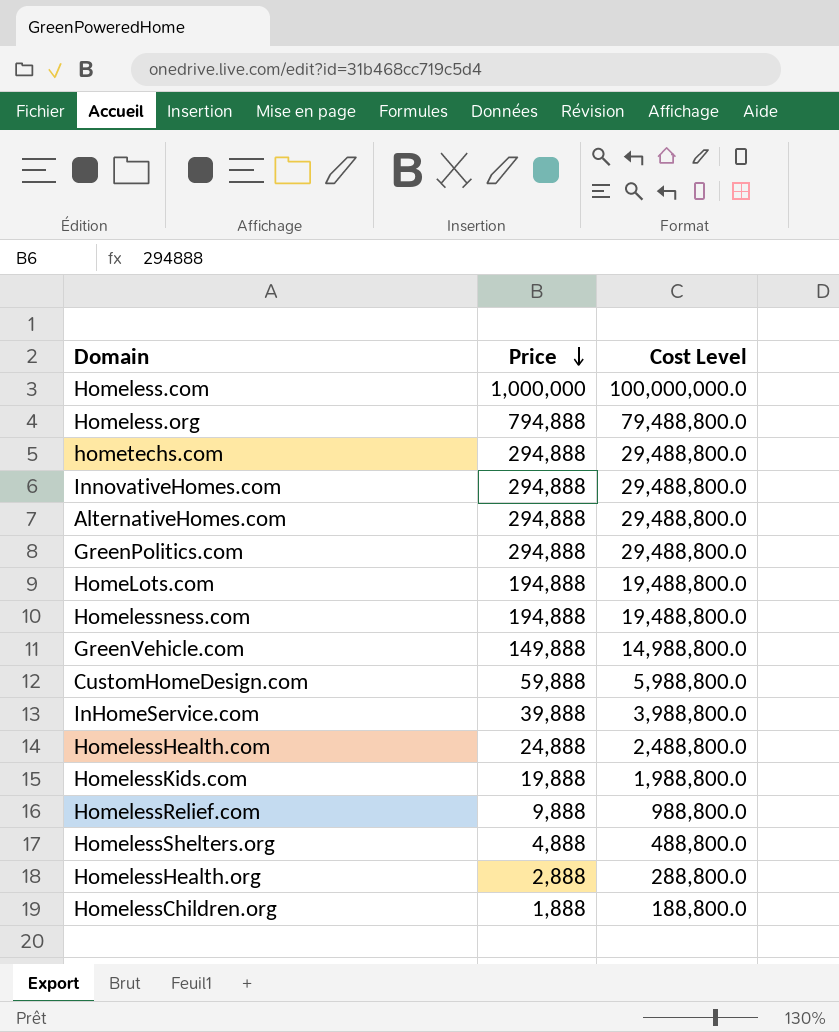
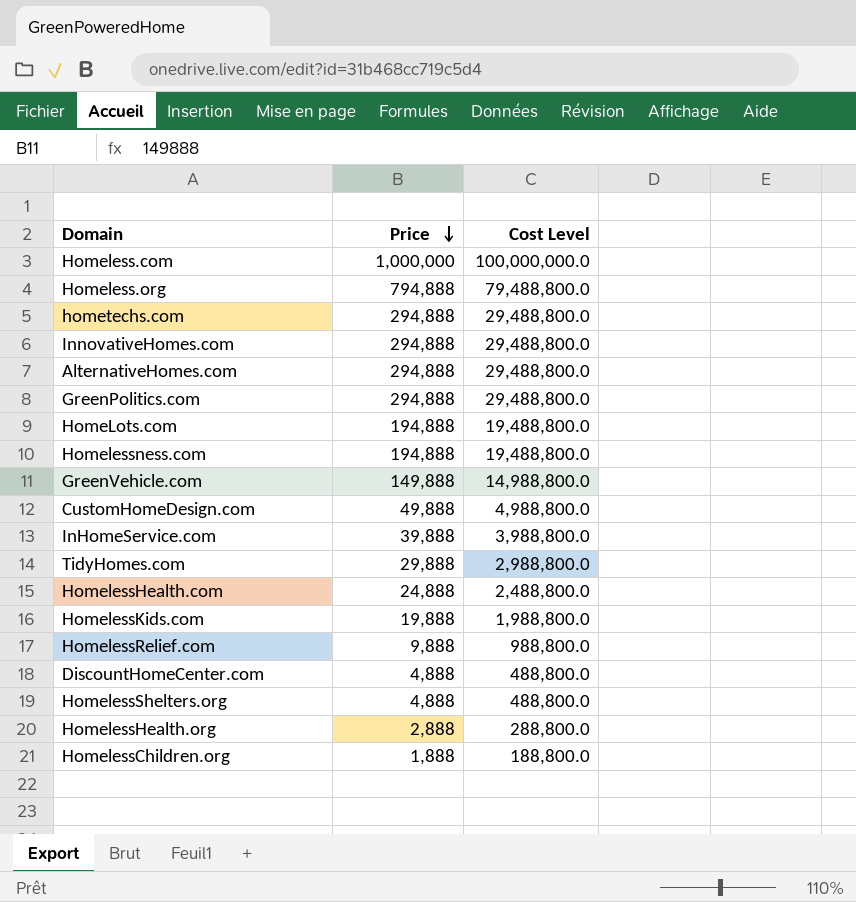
CustomHomeDesign.com | Price: 59,888 -> 49,888
CustomHomeDesign.com | Cost Level: 5,988,800.0 -> 4,988,800.0
row TidyHomes.com: none -> 29,888 | 2,988,800.0
row DiscountHomeCenter.com: none -> 4,888 | 488,800.0

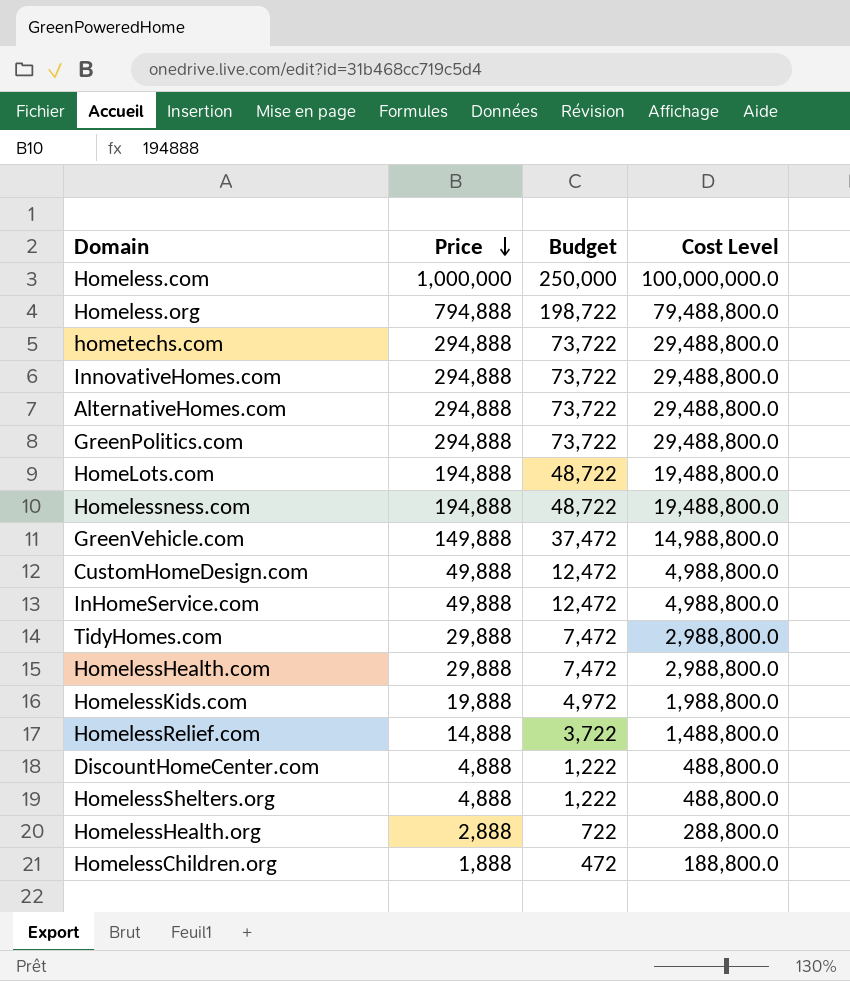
column Budget | formula: none -> [Price] * 0.25
InHomeService.com | Price: 39,888 -> 49,888
InHomeService.com | Cost Level: 3,988,800.0 -> 4,988,800.0
HomelessHealth.com | Price: 24,888 -> 29,888
HomelessHealth.com | Cost Level: 2,488,800.0 -> 2,988,800.0
HomelessRelief.com | Price: 9,888 -> 14,888
HomelessRelief.com | Cost Level: 988,800.0 -> 1,488,800.0

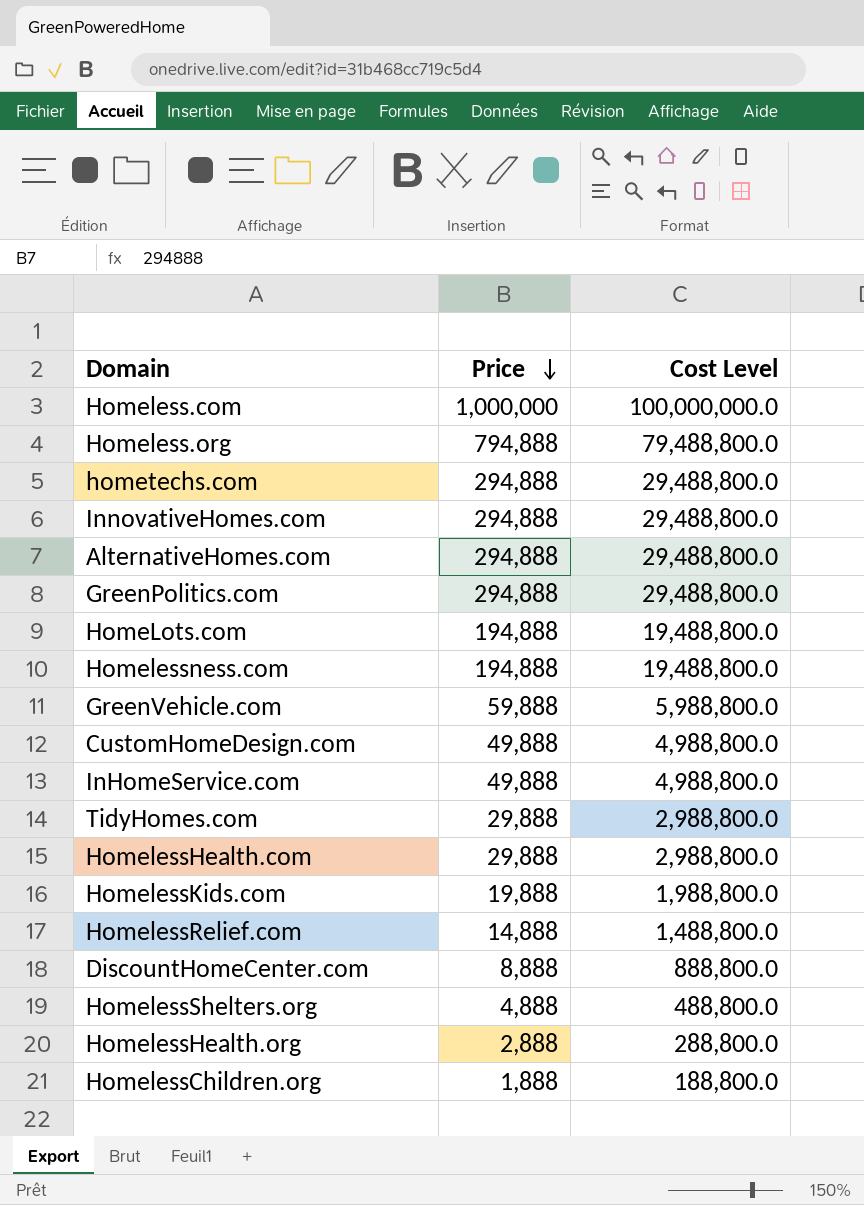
column Budget | formula: [Price] * 0.25 -> none
GreenVehicle.com | Price: 149,888 -> 59,888
GreenVehicle.com | Cost Level: 14,988,800.0 -> 5,988,800.0
DiscountHomeCenter.com | Price: 4,888 -> 8,888
DiscountHomeCenter.com | Cost Level: 488,800.0 -> 888,800.0

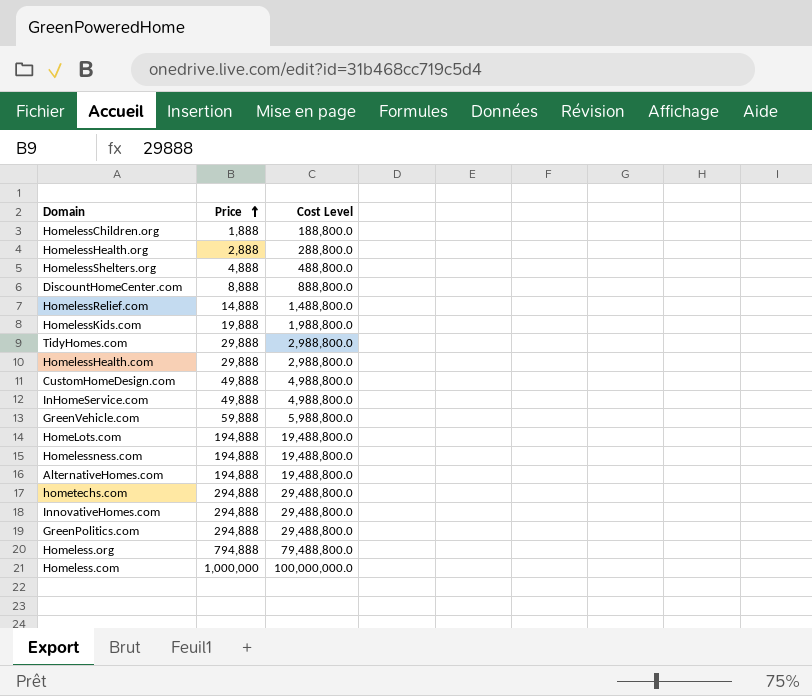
row order: Price descending -> Price ascending
AlternativeHomes.com | Price: 294,888 -> 194,888
AlternativeHomes.com | Cost Level: 29,488,800.0 -> 19,488,800.0

